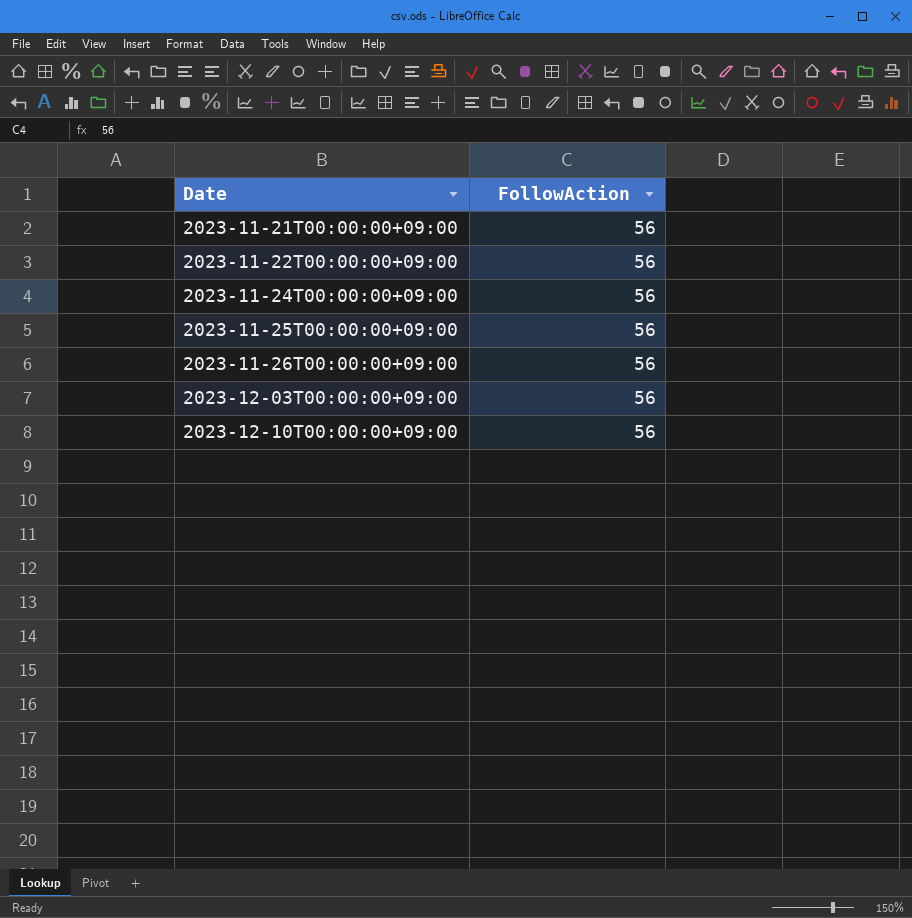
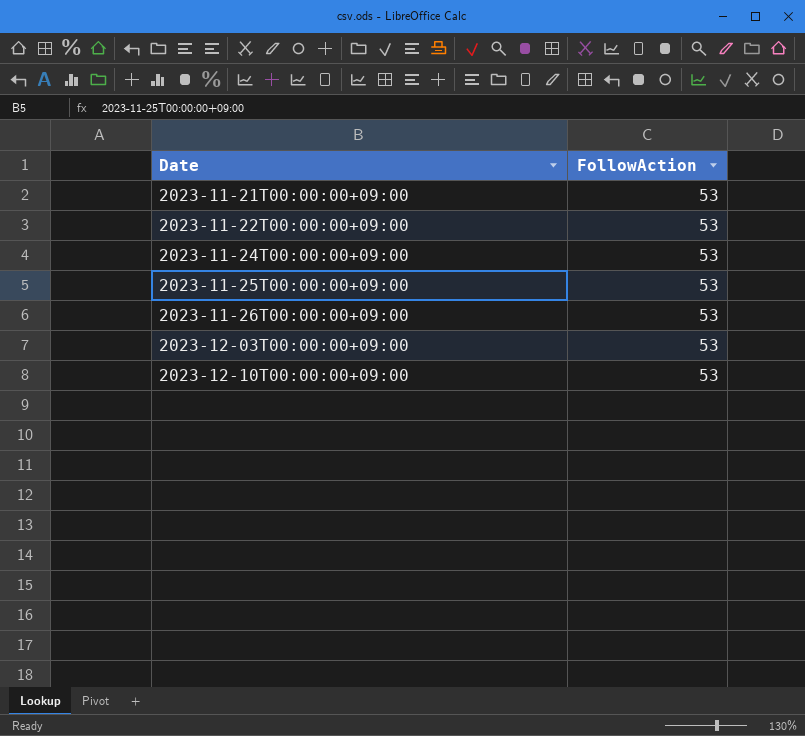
2023-11-21T00:00:00+09:00 | FollowAction: 56 -> 53
2023-11-22T00:00:00+09:00 | FollowAction: 56 -> 53
2023-11-24T00:00:00+09:00 | FollowAction: 56 -> 53
2023-11-25T00:00:00+09:00 | FollowAction: 56 -> 53
2023-11-26T00:00:00+09:00 | FollowAction: 56 -> 53
2023-12-03T00:00:00+09:00 | FollowAction: 56 -> 53
2023-12-10T00:00:00+09:00 | FollowAction: 56 -> 53

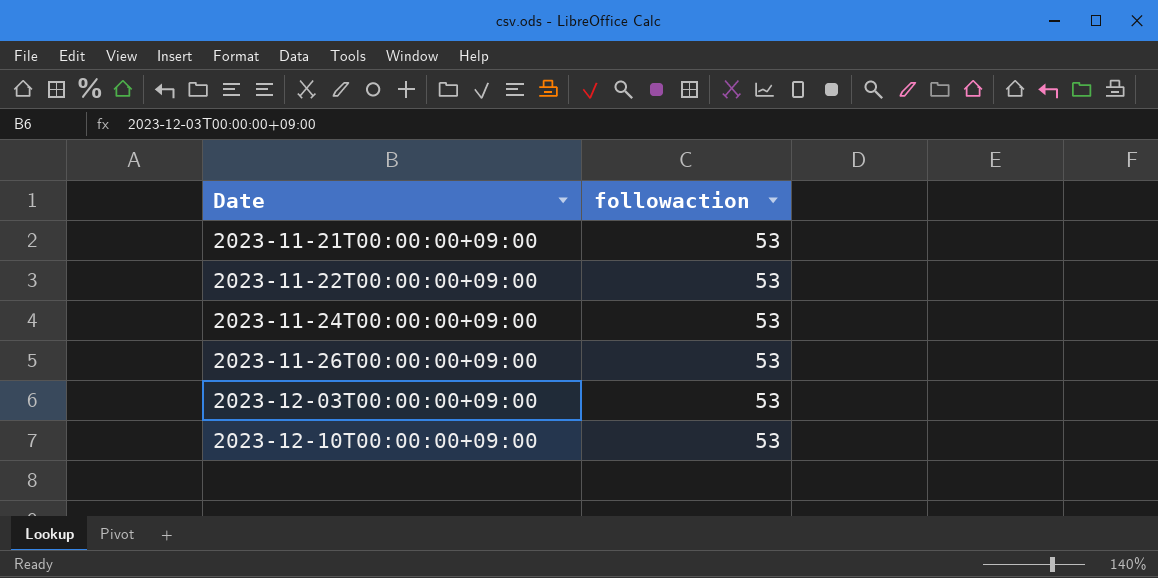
column name: FollowAction -> followaction
row 2023-11-25T00:00:00+09:00: 53 -> none

